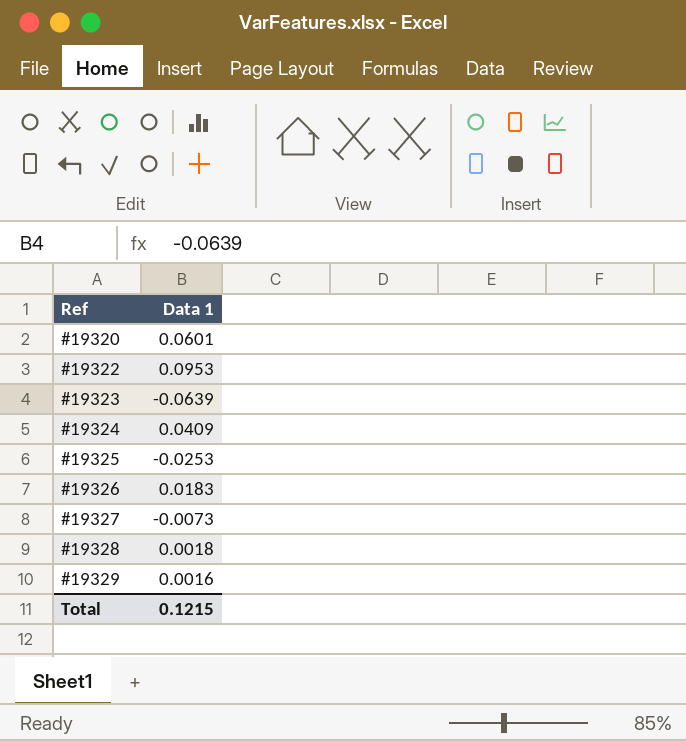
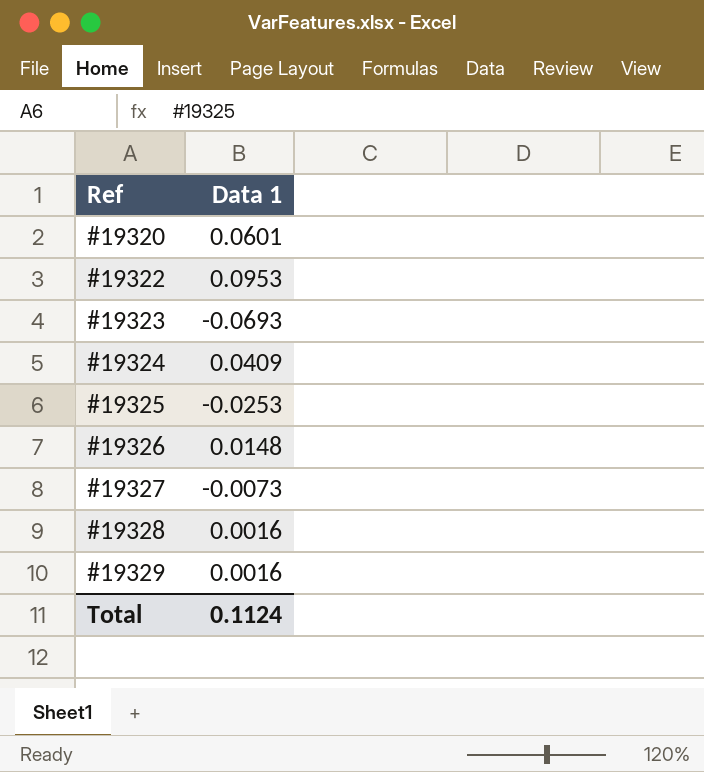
#19323 | Data 1: -0.0639 -> -0.0693
#19326 | Data 1: 0.0183 -> 0.0148
#19328 | Data 1: 0.0018 -> 0.0016
Total | Data 1: 0.1215 -> 0.1124

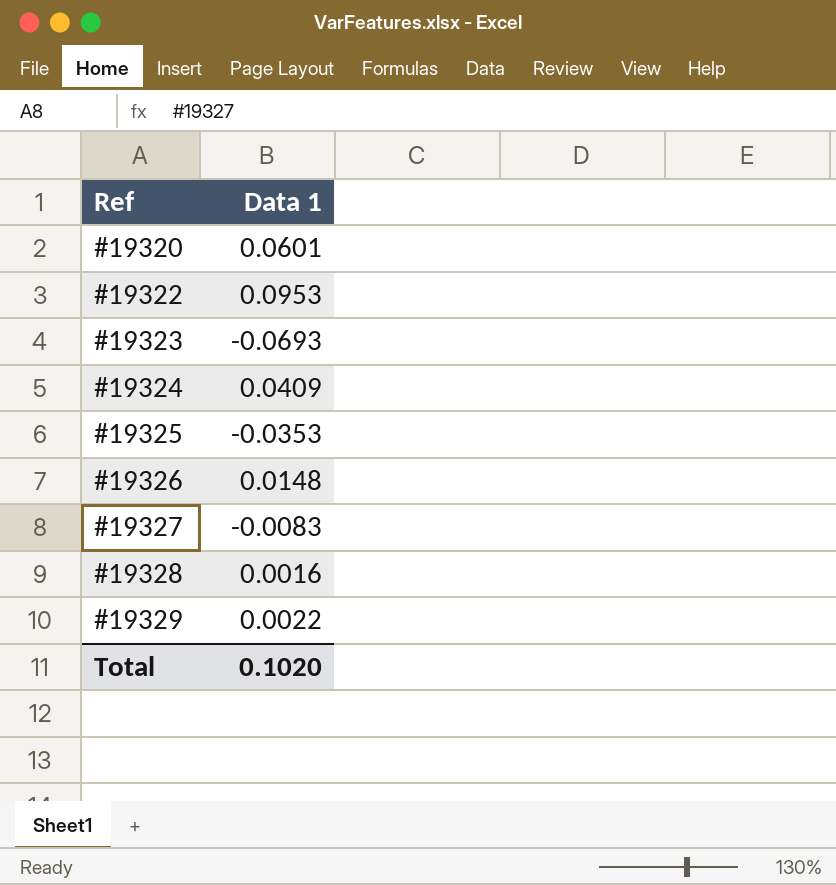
#19325 | Data 1: -0.0253 -> -0.0353
#19327 | Data 1: -0.0073 -> -0.0083
#19329 | Data 1: 0.0016 -> 0.0022
Total | Data 1: 0.1124 -> 0.1020

